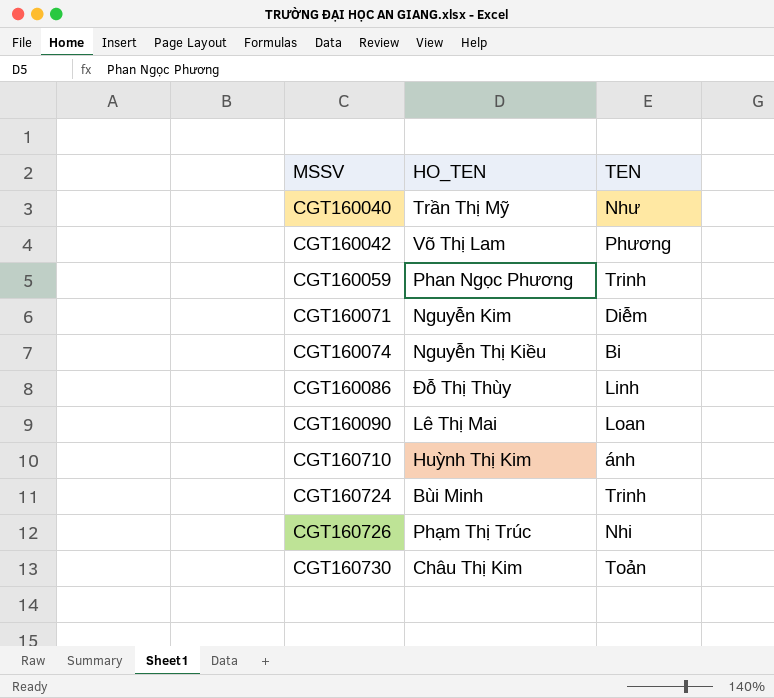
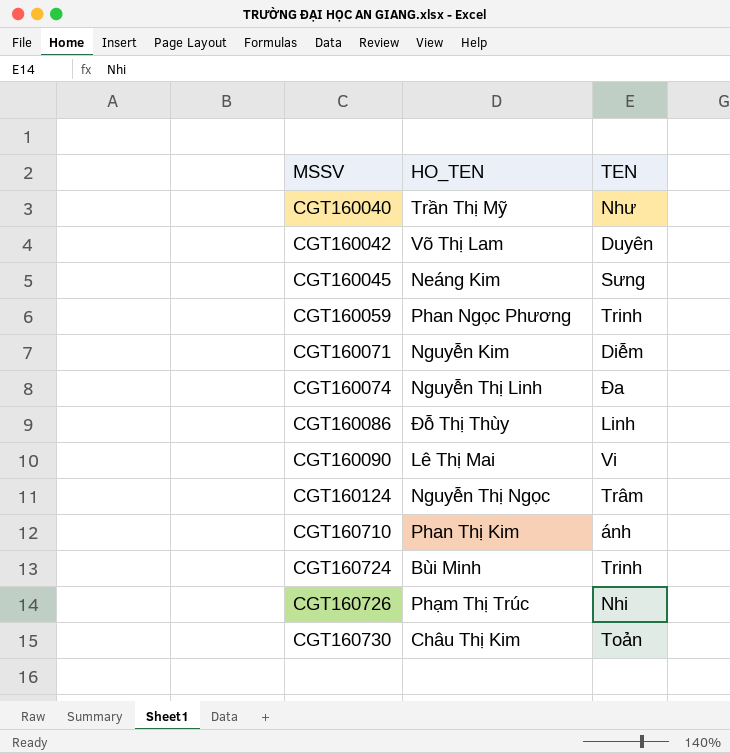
CGT160042 | TEN: Phương -> Duyên
row CGT160045: none -> Neáng Kim | Sưng
CGT160074 | HO_TEN: Nguyễn Thị Kiều -> Nguyễn Thị Linh
CGT160074 | TEN: Bi -> Đa
CGT160090 | TEN: Loan -> Vi
row CGT160124: none -> Nguyễn Thị Ngọc | Trâm
CGT160710 | HO_TEN: Huỳnh Thị Kim -> Phan Thị Kim

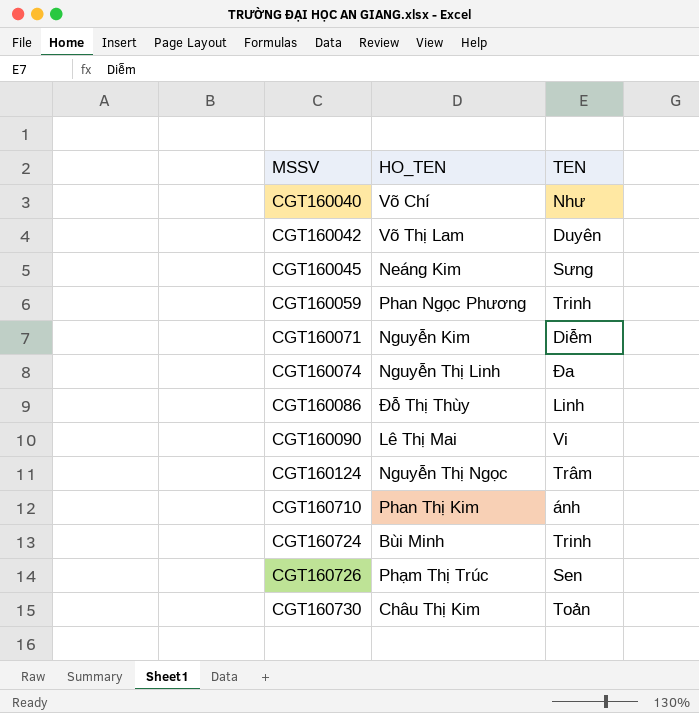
CGT160040 | HO_TEN: Trần Thị Mỹ -> Võ Chí
CGT160726 | TEN: Nhi -> Sen

